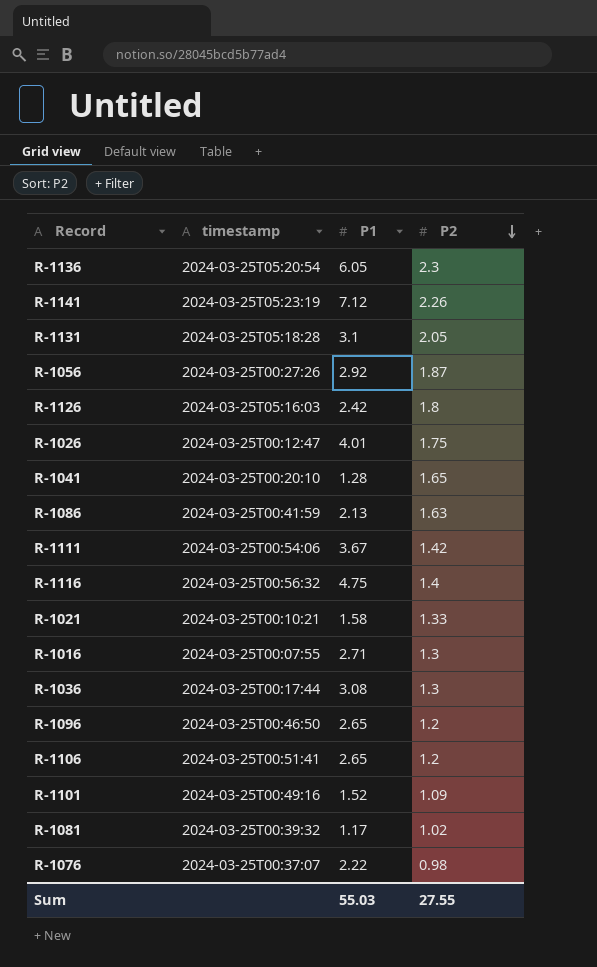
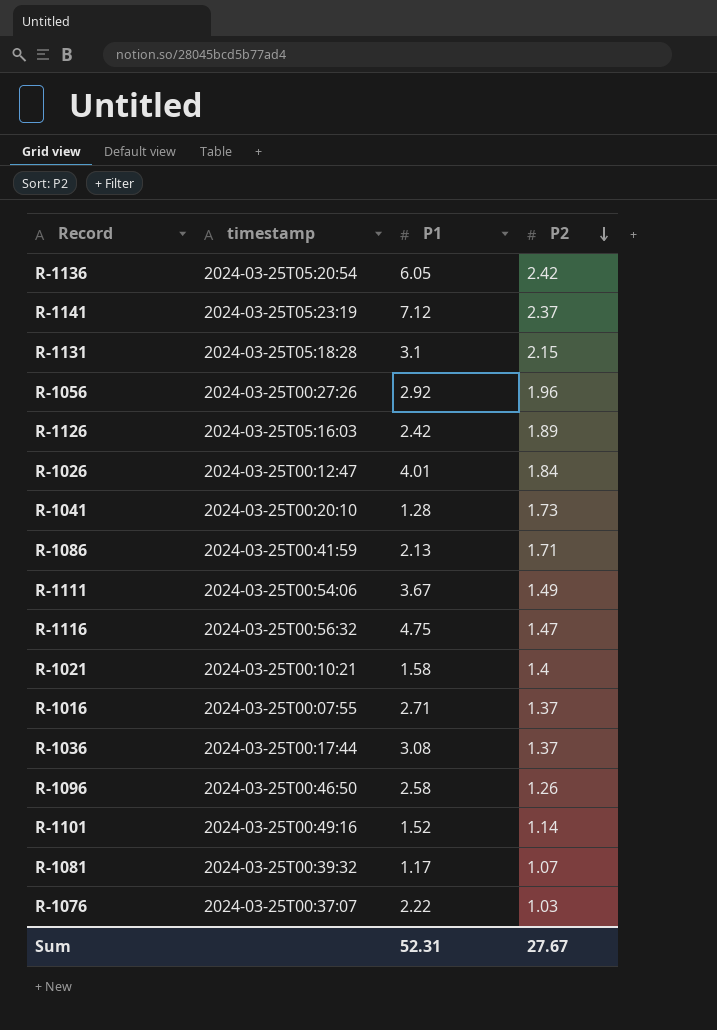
row R-1106: 2024-03-25T00:51:41 | 2.65 | 1.2 -> none
R-1136 | P2: 2.3 -> 2.42
R-1141 | P2: 2.26 -> 2.37
R-1131 | P2: 2.05 -> 2.15
R-1056 | P2: 1.87 -> 1.96
R-1126 | P2: 1.8 -> 1.89
R-1026 | P2: 1.75 -> 1.84
R-1041 | P2: 1.65 -> 1.73
R-1086 | P2: 1.63 -> 1.71
R-1111 | P2: 1.42 -> 1.49
R-1116 | P2: 1.4 -> 1.47
R-1021 | P2: 1.33 -> 1.4
R-1016 | P2: 1.3 -> 1.37
R-1036 | P2: 1.3 -> 1.37
R-1096 | P1: 2.65 -> 2.58
R-1096 | P2: 1.2 -> 1.26
R-1101 | P2: 1.09 -> 1.14
R-1081 | P2: 1.02 -> 1.07
R-1076 | P2: 0.98 -> 1.03
Sum | P1: 55.03 -> 52.31
Sum | P2: 27.55 -> 27.67

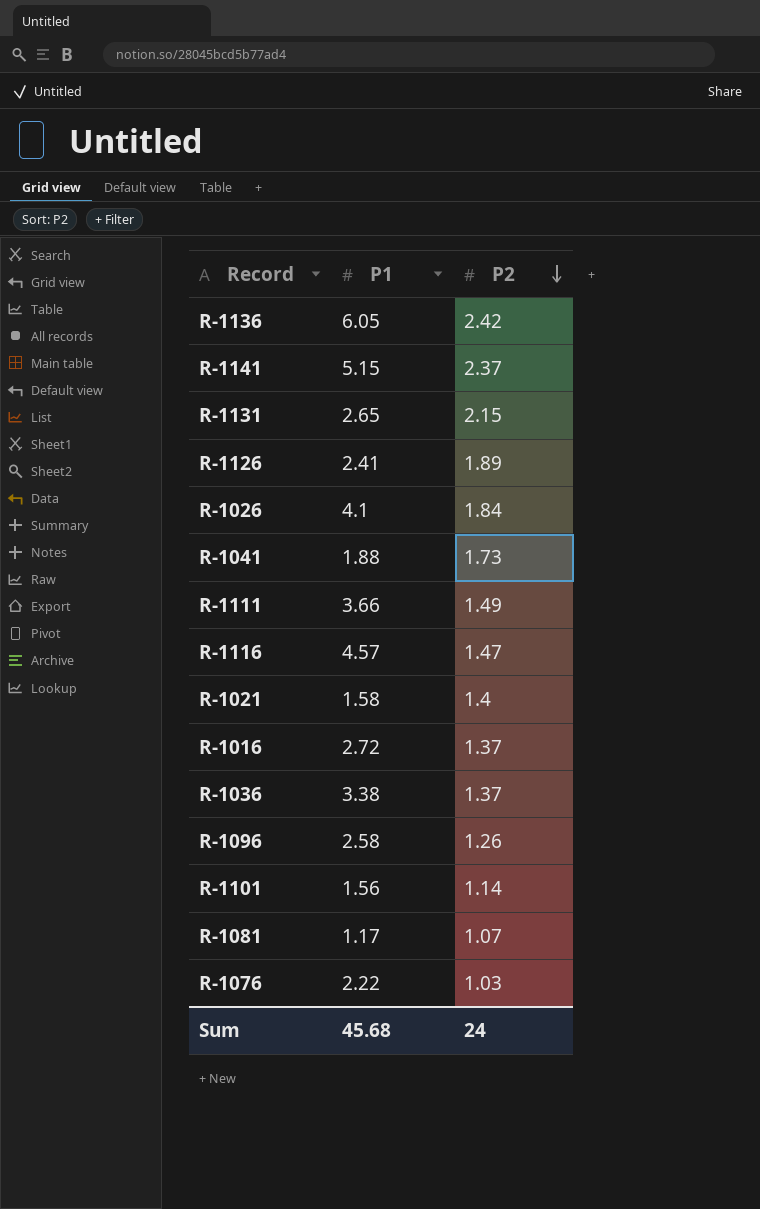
column timestamp | position: 2 -> none
row R-1056: 2024-03-25T00:27:26 | 2.92 | 1.96 -> none
row R-1086: 2024-03-25T00:41:59 | 2.13 | 1.71 -> none
R-1141 | P1: 7.12 -> 5.15
R-1131 | P1: 3.1 -> 2.65
R-1126 | P1: 2.42 -> 2.41
R-1026 | P1: 4.01 -> 4.1
R-1041 | P1: 1.28 -> 1.88
R-1111 | P1: 3.67 -> 3.66
R-1116 | P1: 4.75 -> 4.57
R-1016 | P1: 2.71 -> 2.72
R-1036 | P1: 3.08 -> 3.38
R-1101 | P1: 1.52 -> 1.56
Sum | P1: 52.31 -> 45.68
Sum | P2: 27.67 -> 24

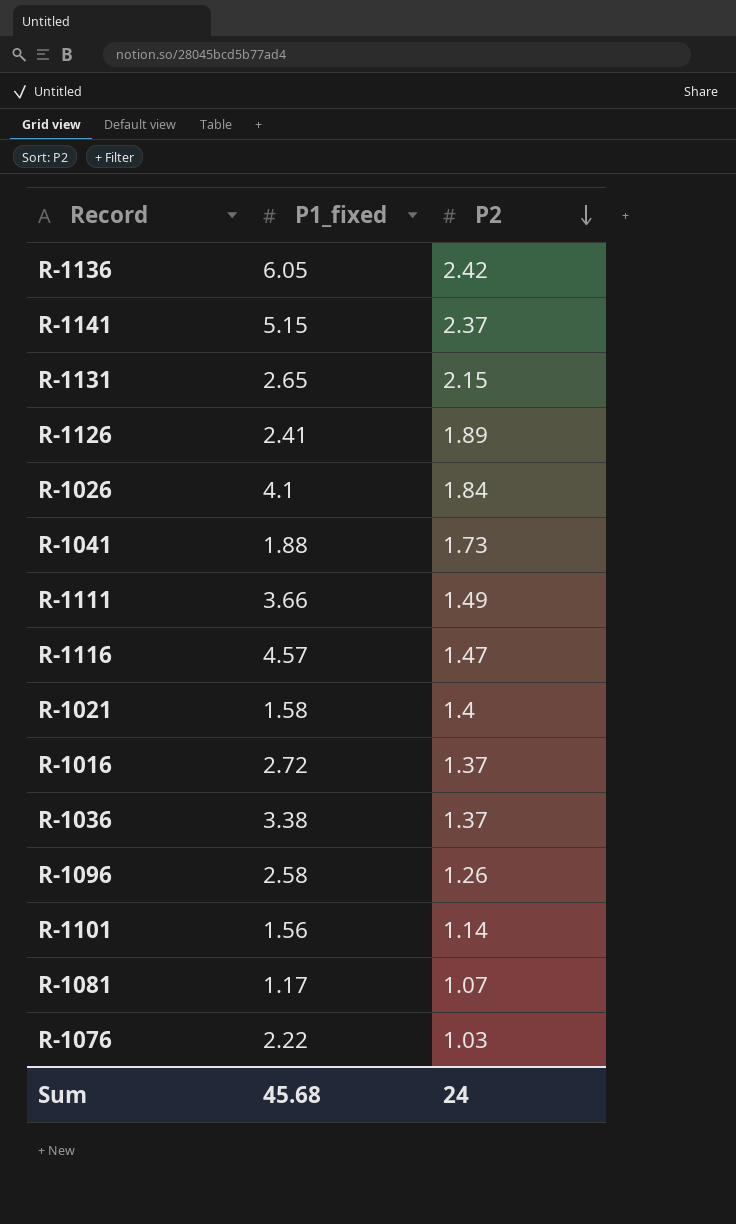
column name: P1 -> P1_fixed

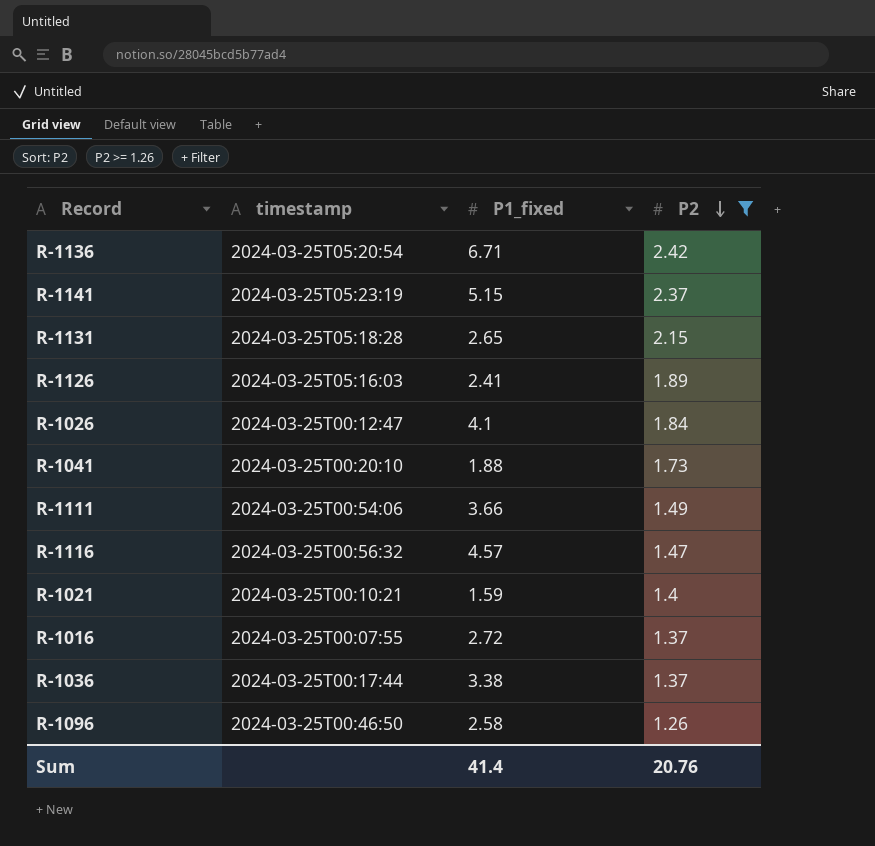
filter: none -> P2 >= 1.26
column timestamp | position: none -> 2
R-1136 | P1_fixed: 6.05 -> 6.71
R-1021 | P1_fixed: 1.58 -> 1.59
Sum | P1_fixed: 45.68 -> 41.4
Sum | P2: 24 -> 20.76

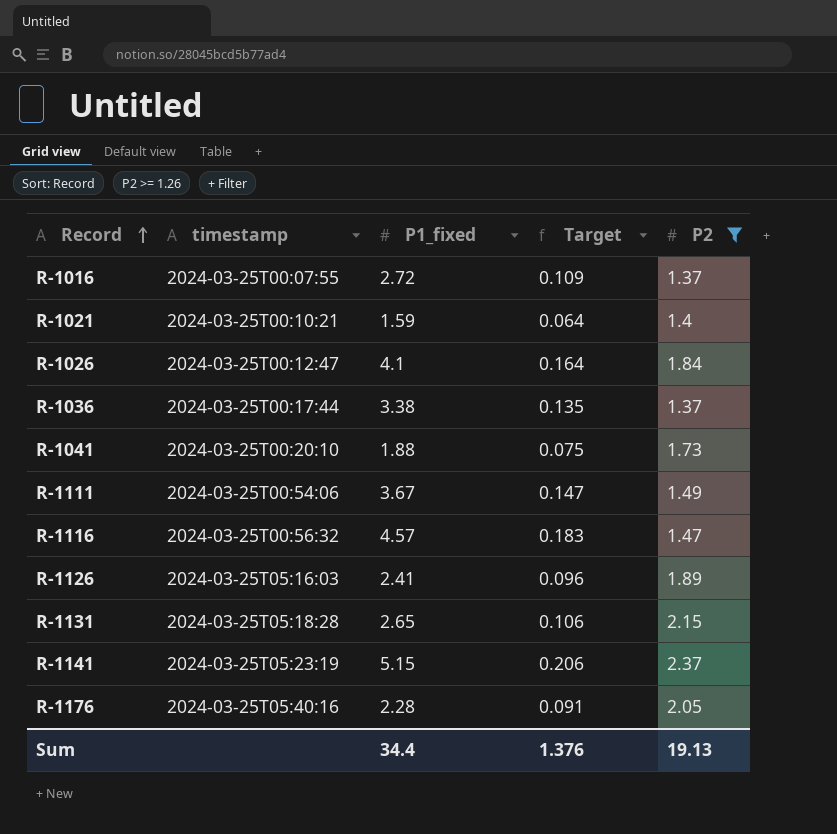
row order: P2 descending -> Record ascending
column Target | formula: none -> [P1_fixed] * 0.04
row R-1136: 2024-03-25T05:20:54 | 6.71 | 2.42 -> none
row R-1096: 2024-03-25T00:46:50 | 2.58 | 1.26 -> none
R-1111 | P1_fixed: 3.66 -> 3.67
row R-1176: none -> 2024-03-25T05:40:16 | 2.28 | 0.091 | 2.05
Sum | P1_fixed: 41.4 -> 34.4
Sum | P2: 20.76 -> 19.13

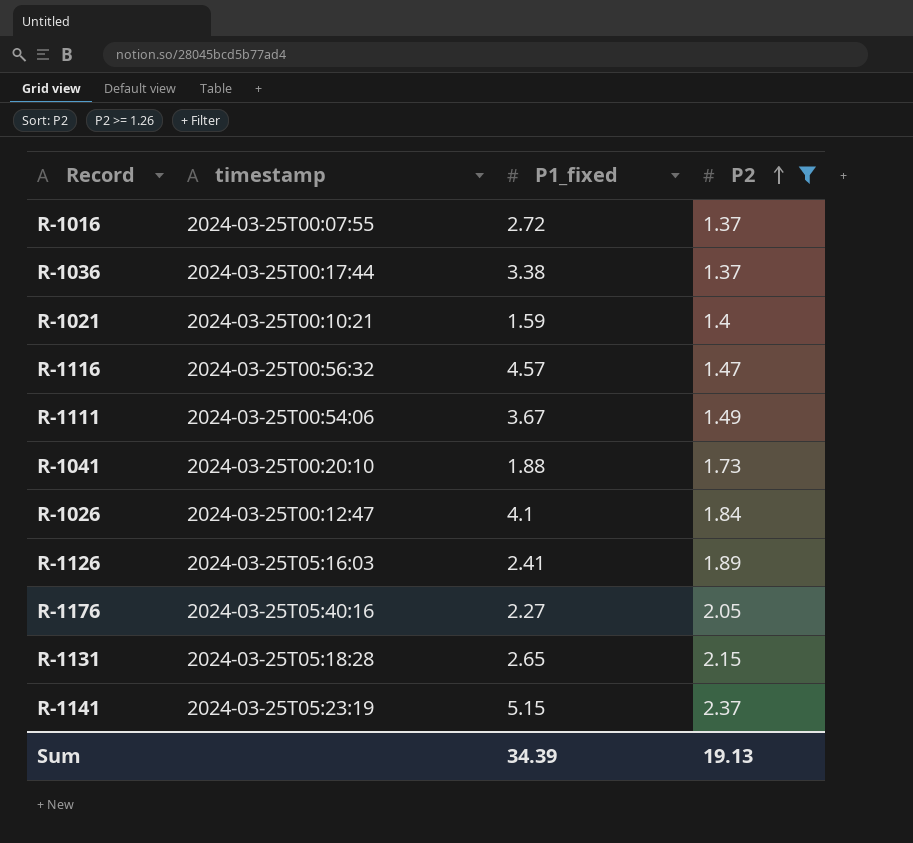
row order: Record ascending -> P2 ascending
column Target | formula: [P1_fixed] * 0.04 -> none
R-1176 | P1_fixed: 2.28 -> 2.27
Sum | P1_fixed: 34.4 -> 34.39

